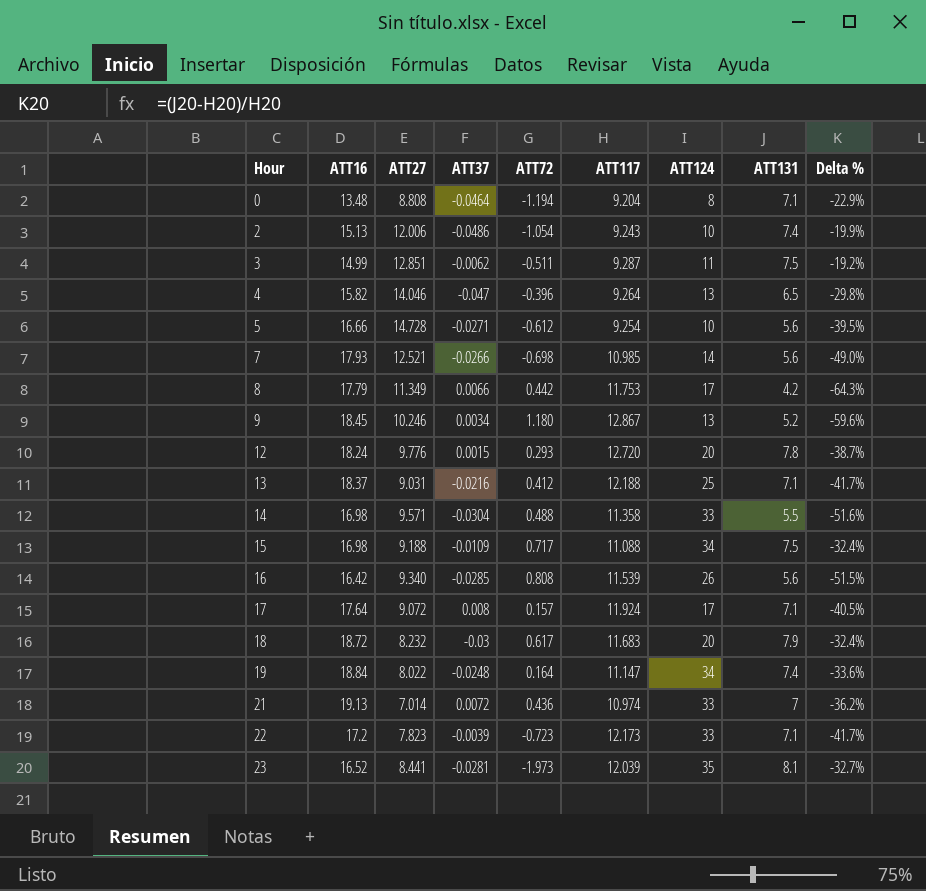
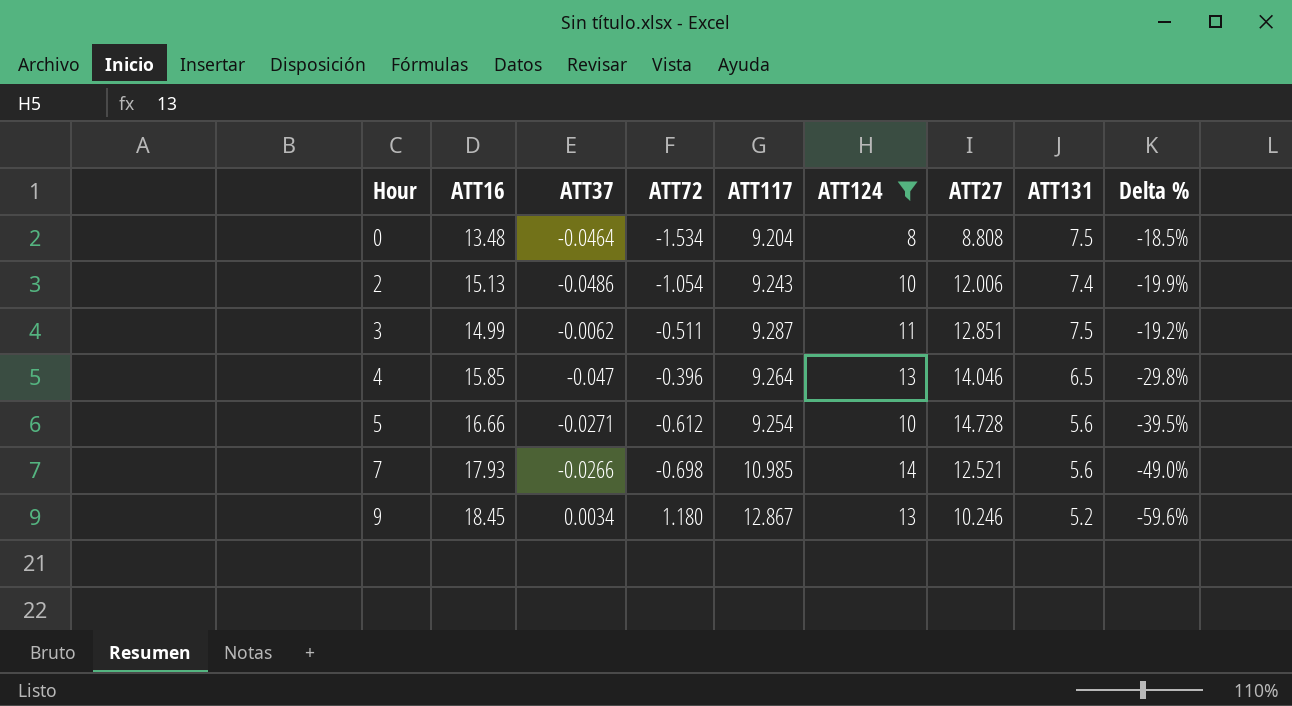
filter: none -> ATT124 <= 14
column ATT27 | position: 3 -> 7
0 | ATT72: -1.194 -> -1.534
0 | ATT131: 7.1 -> 7.5
0 | Delta %: -22.9% -> -18.5%
4 | ATT16: 15.82 -> 15.85

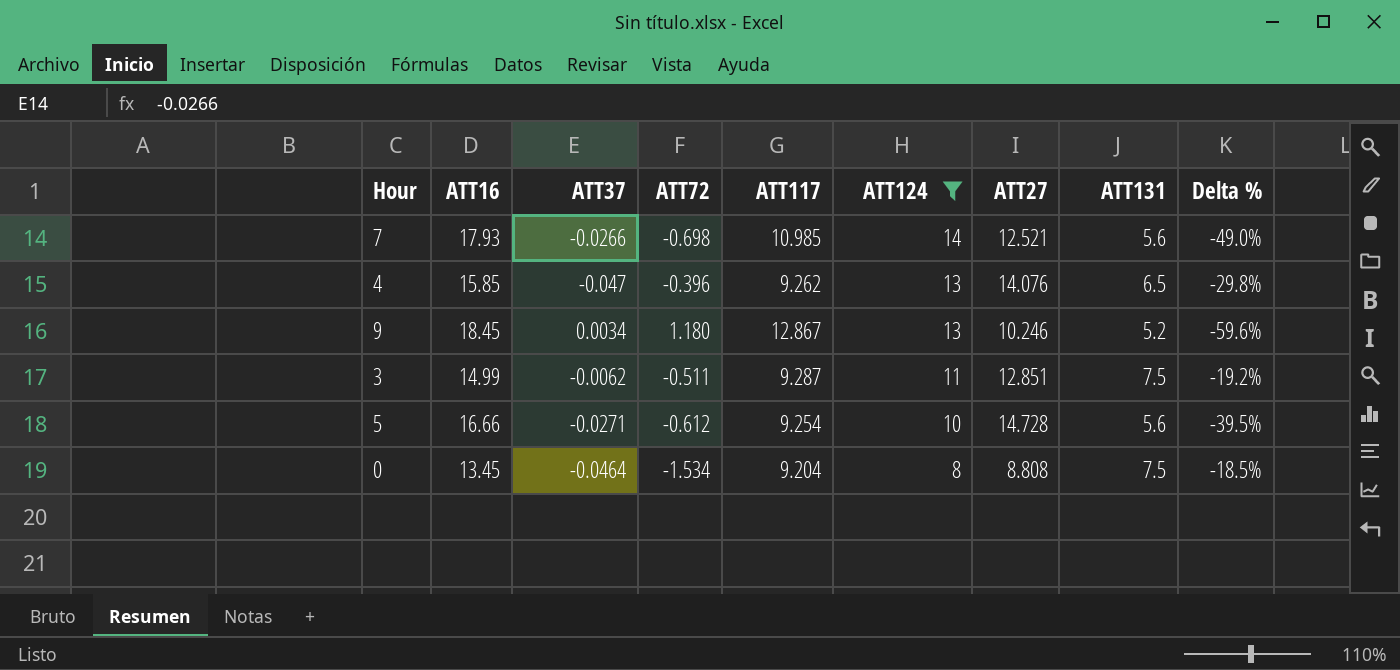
row order: Hour ascending -> ATT124 descending
row 2: 15.13 | -0.0486 | -1.054 | 9.243 | 10 | 12.006 | 7.4 | -19.9% -> none
4 | ATT117: 9.264 -> 9.262
4 | ATT27: 14.046 -> 14.076
0 | ATT16: 13.48 -> 13.45

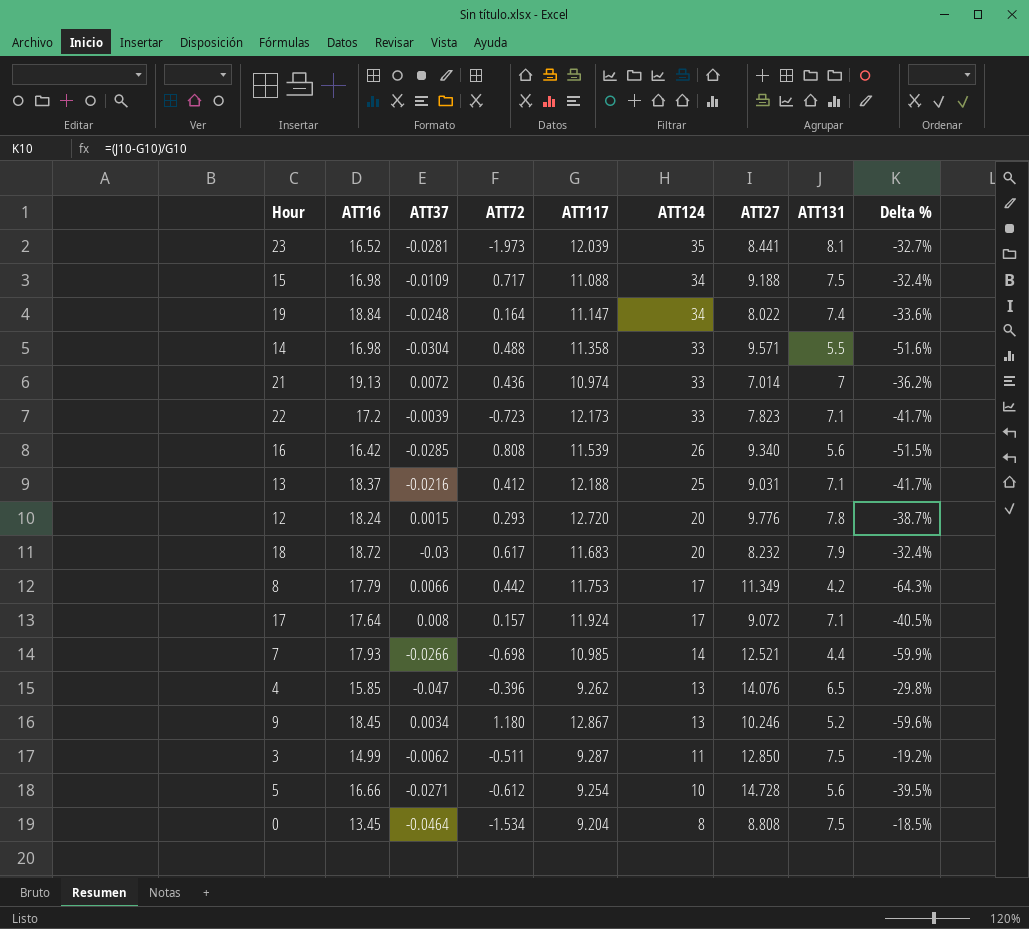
filter: ATT124 <= 14 -> none
7 | ATT131: 5.6 -> 4.4
7 | Delta %: -49.0% -> -59.9%
3 | ATT27: 12.851 -> 12.850

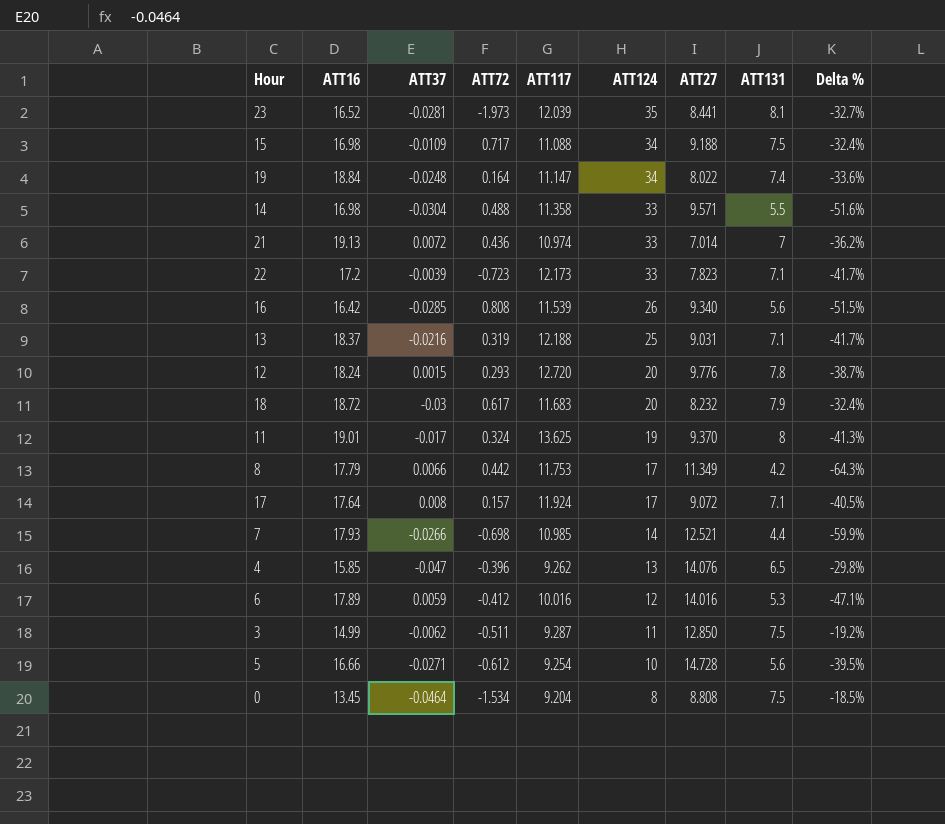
row 9: 18.45 | 0.0034 | 1.180 | 12.867 | 13 | 10.246 | 5.2 | -59.6% -> none
13 | ATT72: 0.412 -> 0.319
row 11: none -> 19.01 | -0.017 | 0.324 | 13.625 | 19 | 9.370 | 8 | -41.3%
row 6: none -> 17.89 | 0.0059 | -0.412 | 10.016 | 12 | 14.016 | 5.3 | -47.1%

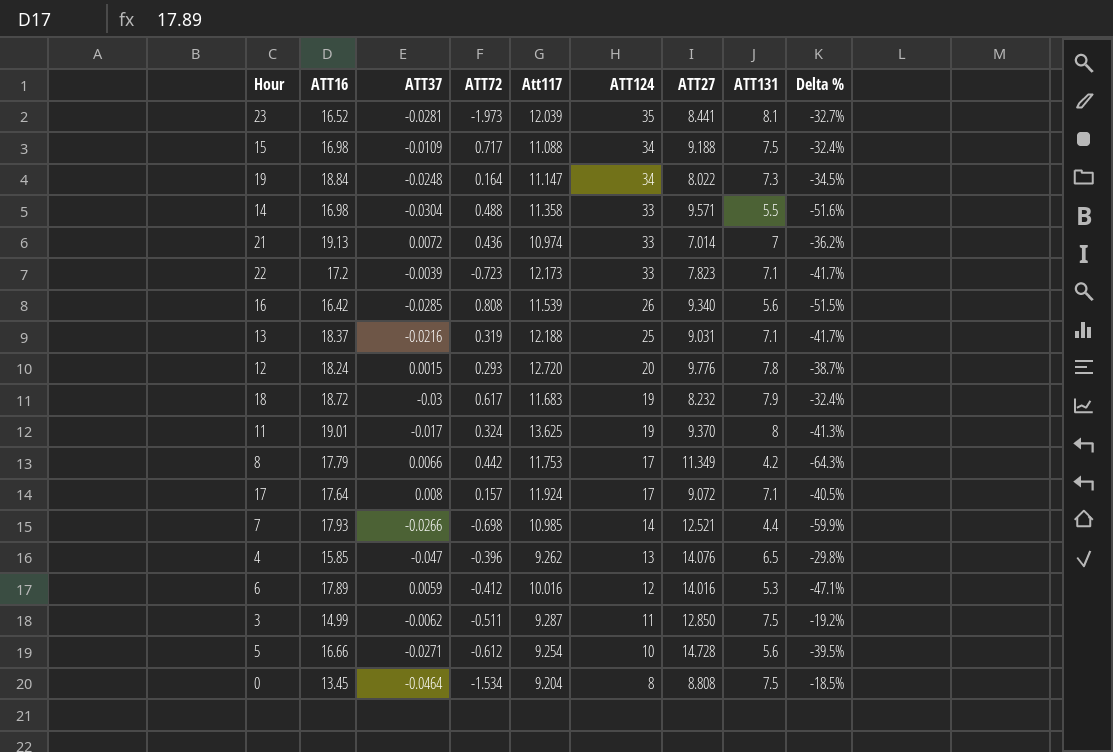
column name: ATT117 -> Att117
19 | ATT131: 7.4 -> 7.3
19 | Delta %: -33.6% -> -34.5%
18 | ATT124: 20 -> 19

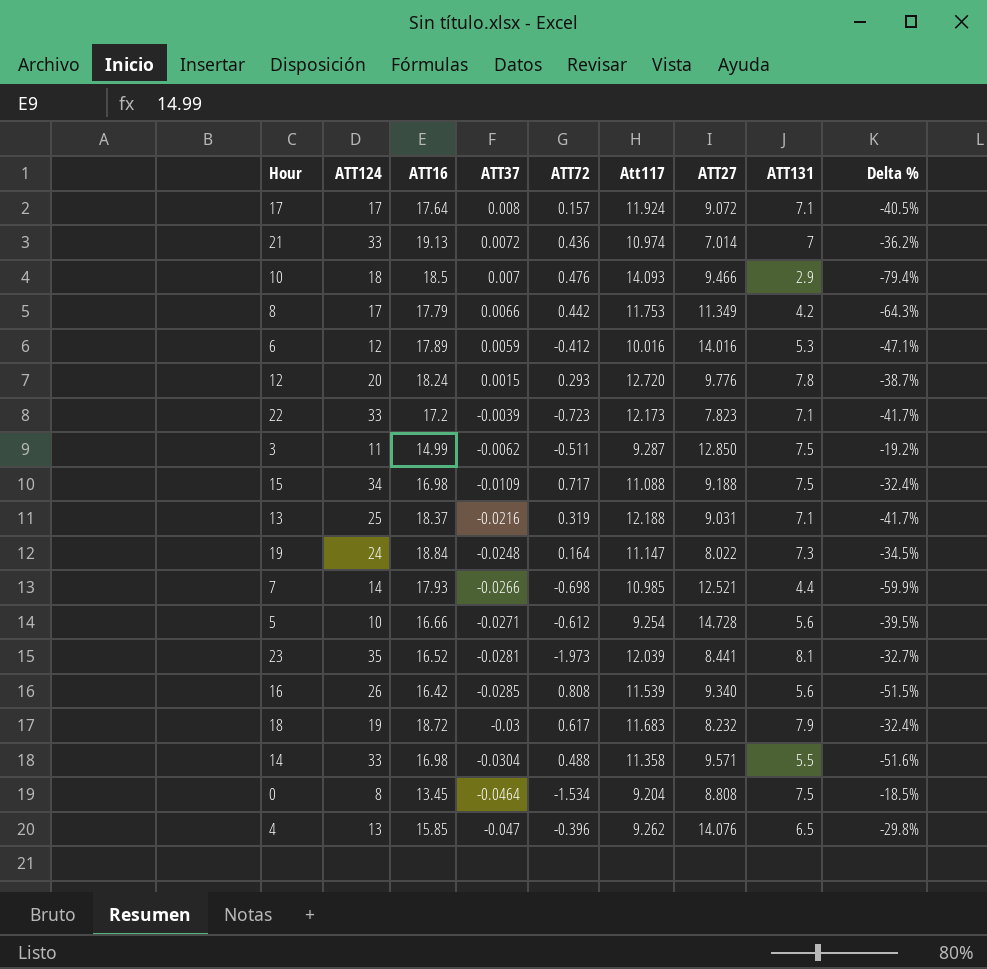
row order: ATT124 descending -> ATT37 descending
column ATT124 | position: 6 -> 2
row 11: 19.01 | -0.017 | 0.324 | 13.625 | 19 | 9.370 | 8 | -41.3% -> none
row 10: none -> 18 | 18.5 | 0.007 | 0.476 | 14.093 | 9.466 | 2.9 | -79.4%
19 | ATT124: 34 -> 24

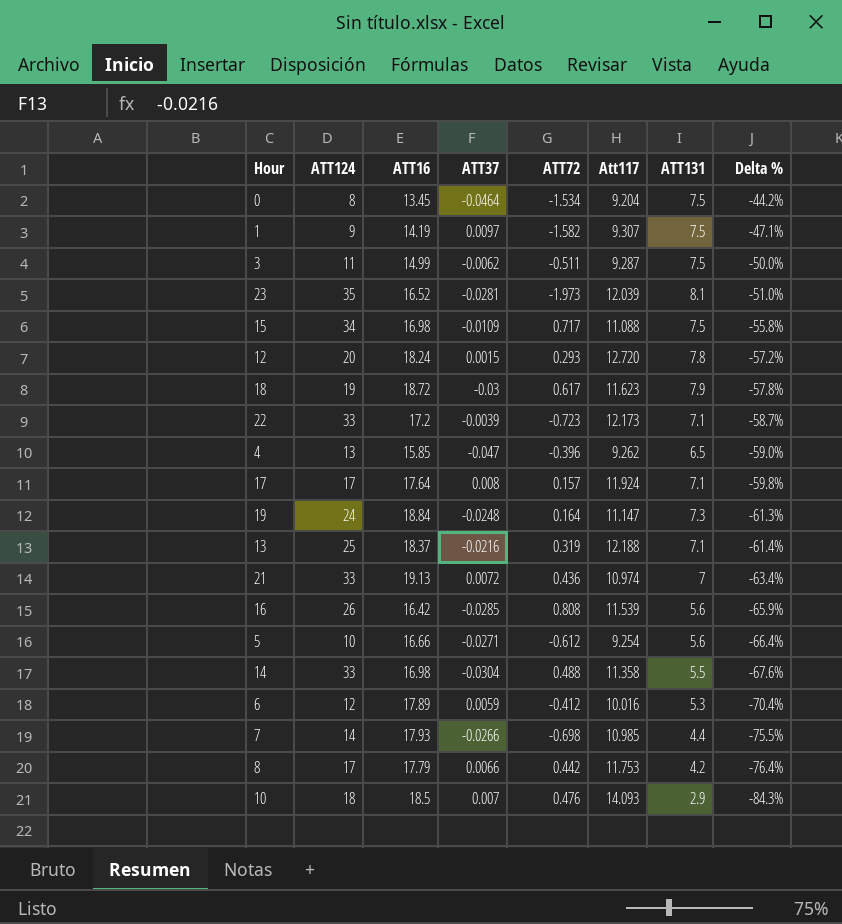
row order: ATT37 descending -> Delta % descending
column ATT27 | position: 7 -> none
column Delta % | formula: ([ATT131] - [Att117]) / [Att117] -> ([ATT131] - [ATT16]) / [ATT16]
row 1: none -> 9 | 14.19 | 0.0097 | -1.582 | 9.307 | 7.5 | -47.1%
18 | Att117: 11.683 -> 11.623

